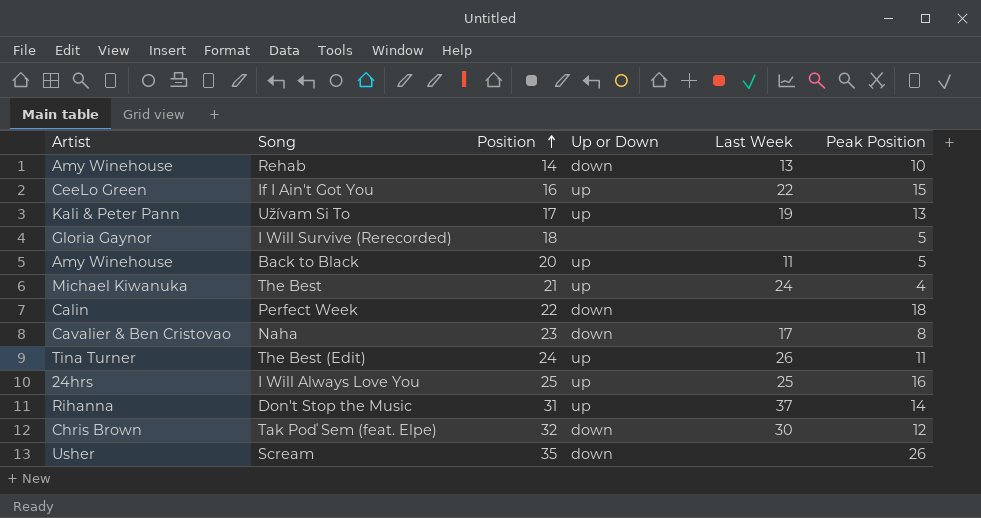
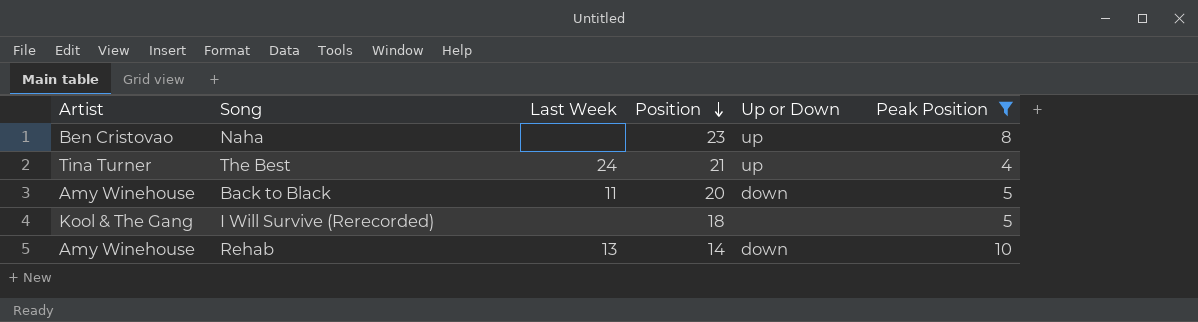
filter: none -> Peak Position <= 10
row order: Position ascending -> Position descending
column Last Week | position: 5 -> 3
Naha | Artist: Cavalier & Ben Cristovao -> Ben Cristovao
Naha | Last Week: 17 -> none
Naha | Up or Down: down -> up
The Best | Artist: Michael Kiwanuka -> Tina Turner
Back to Black | Up or Down: up -> down
I Will Survive (Rerecorded) | Artist: Gloria Gaynor -> Kool & The Gang

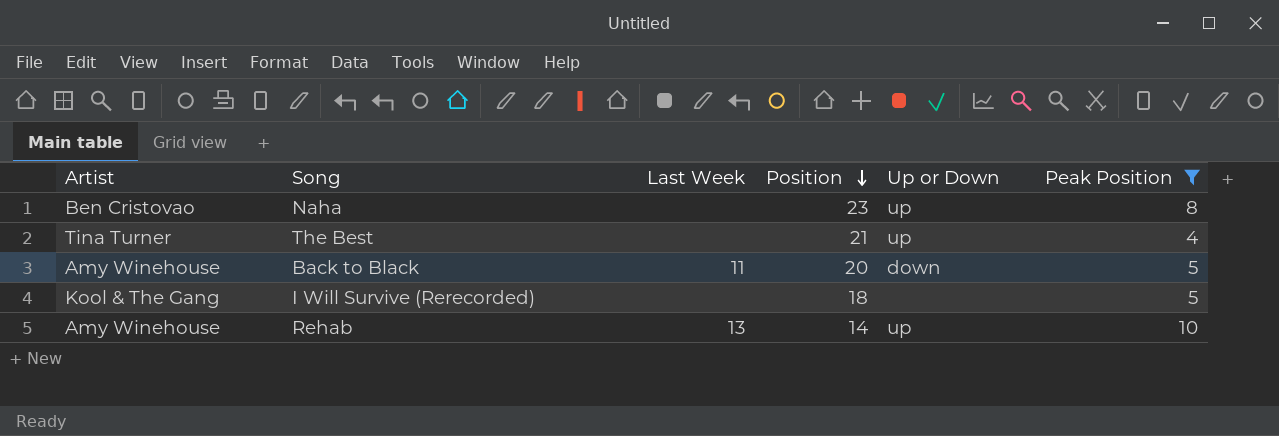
The Best | Last Week: 24 -> none
Rehab | Up or Down: down -> up

